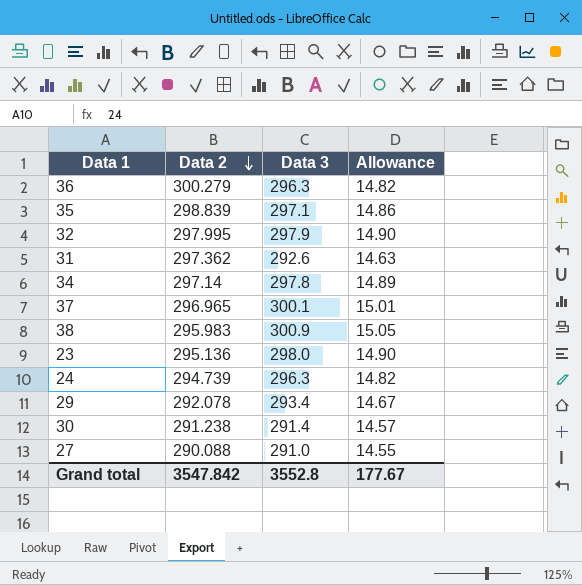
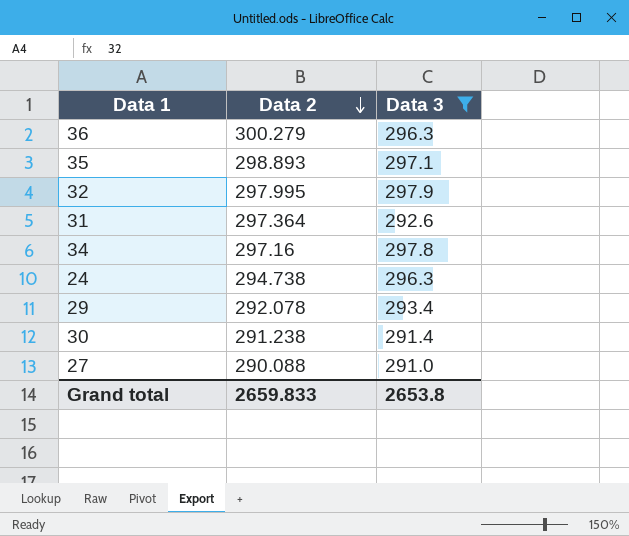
filter: none -> Data 3 <= 297.9
column Allowance | formula: [Data 3] * 0.05 -> none
35 | Data 2: 298.839 -> 298.893
31 | Data 2: 297.362 -> 297.364
34 | Data 2: 297.14 -> 297.16
24 | Data 2: 294.739 -> 294.738
Grand total | Data 2: 3547.842 -> 2659.833
Grand total | Data 3: 3552.8 -> 2653.8

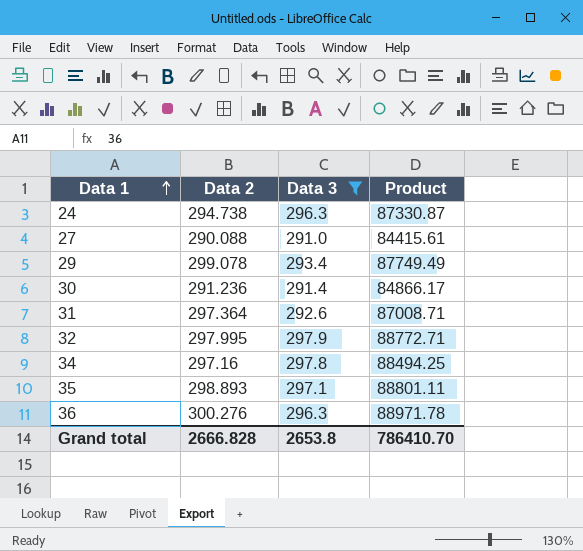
row order: Data 2 descending -> Data 1 ascending
column Product | formula: none -> [Data 2] * [Data 3]
29 | Data 2: 292.078 -> 299.078
30 | Data 2: 291.238 -> 291.236
36 | Data 2: 300.279 -> 300.276
Grand total | Data 2: 2659.833 -> 2666.828

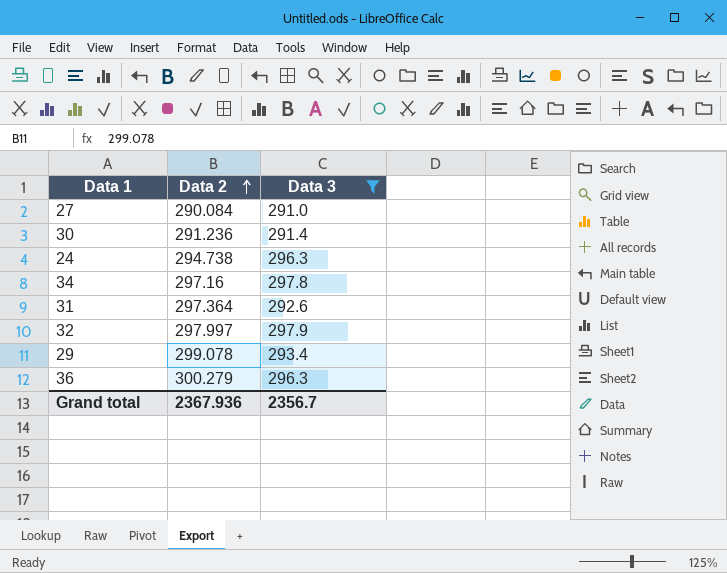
row order: Data 1 ascending -> Data 2 ascending
column Product | formula: [Data 2] * [Data 3] -> none
row 35: 298.893 | 297.1 | 88801.11 -> none
27 | Data 2: 290.088 -> 290.084
32 | Data 2: 297.995 -> 297.997
36 | Data 2: 300.276 -> 300.279
Grand total | Data 2: 2666.828 -> 2367.936
Grand total | Data 3: 2653.8 -> 2356.7

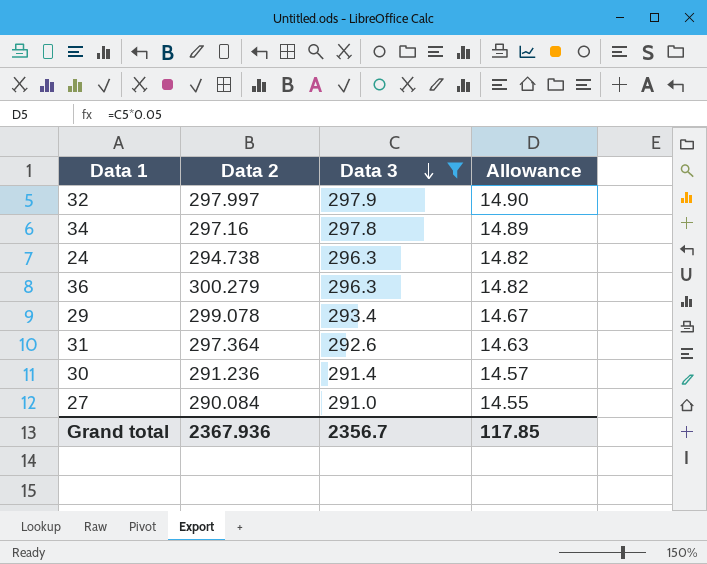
row order: Data 2 ascending -> Data 3 descending
column Allowance | formula: none -> [Data 3] * 0.05

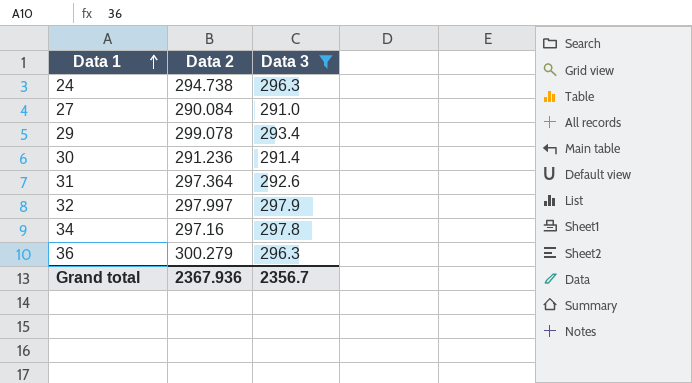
row order: Data 3 descending -> Data 1 ascending
column Allowance | formula: [Data 3] * 0.05 -> none

